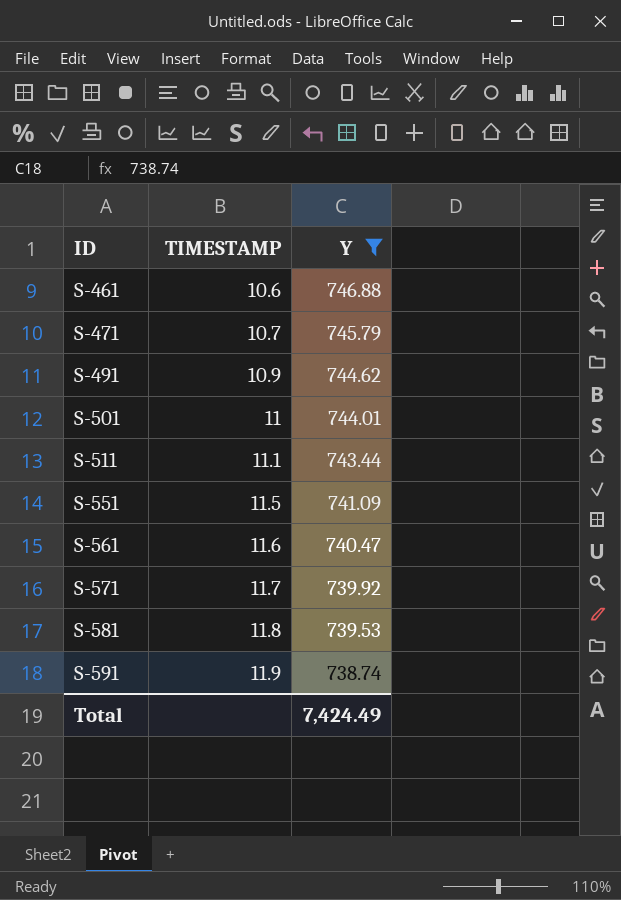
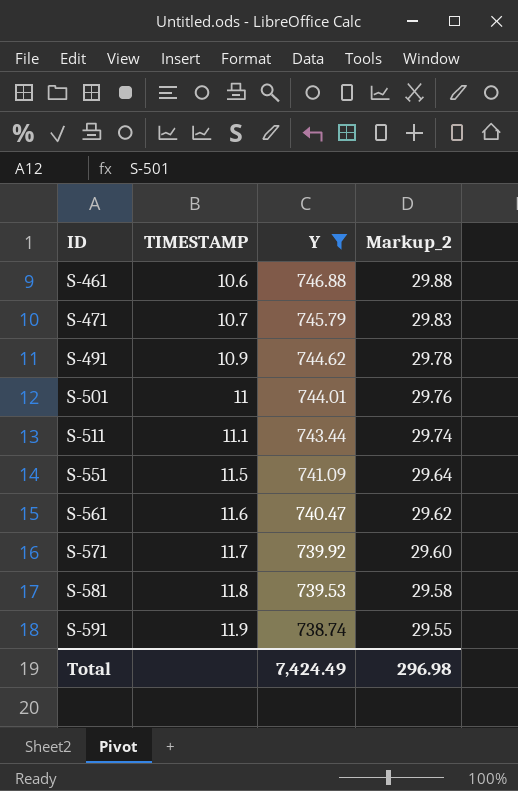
column Markup_2 | formula: none -> [Y] * 0.04

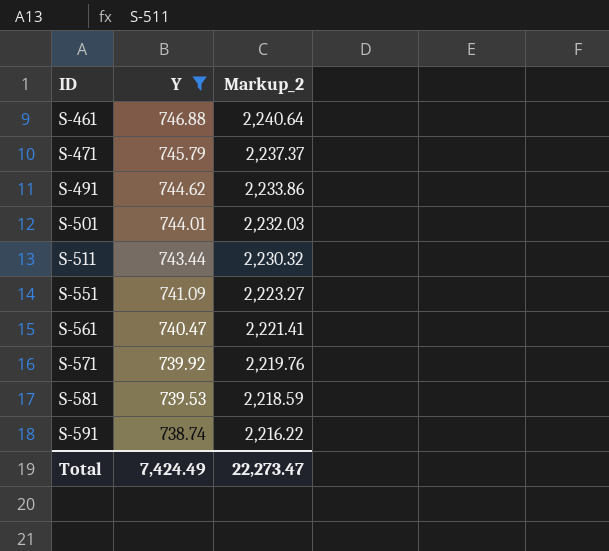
column TIMESTAMP | position: 2 -> none
column Markup_2 | formula: [Y] * 0.04 -> [Y] * 3
Total | Markup_2: 296.98 -> 22,273.47

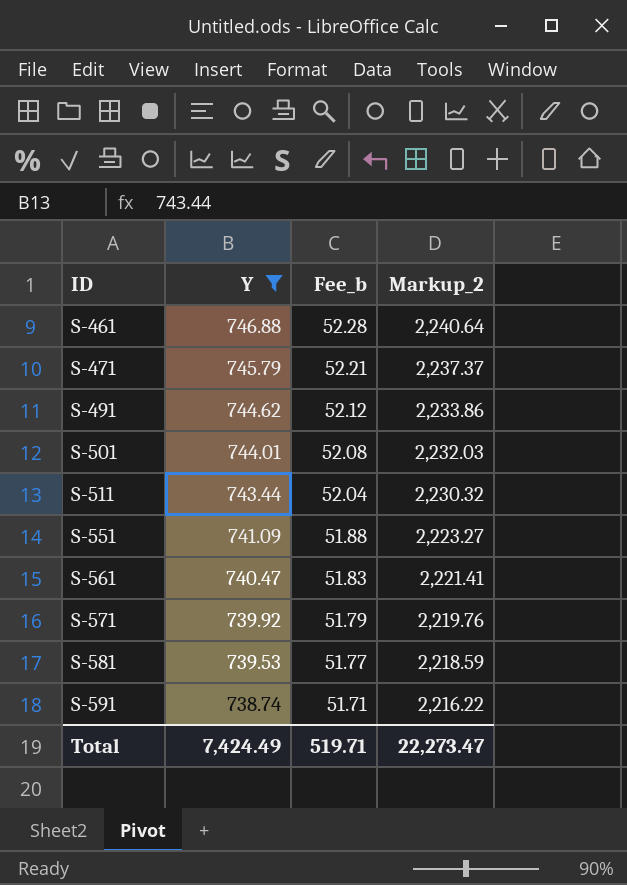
column Fee_b | formula: none -> [Y] * 0.07

